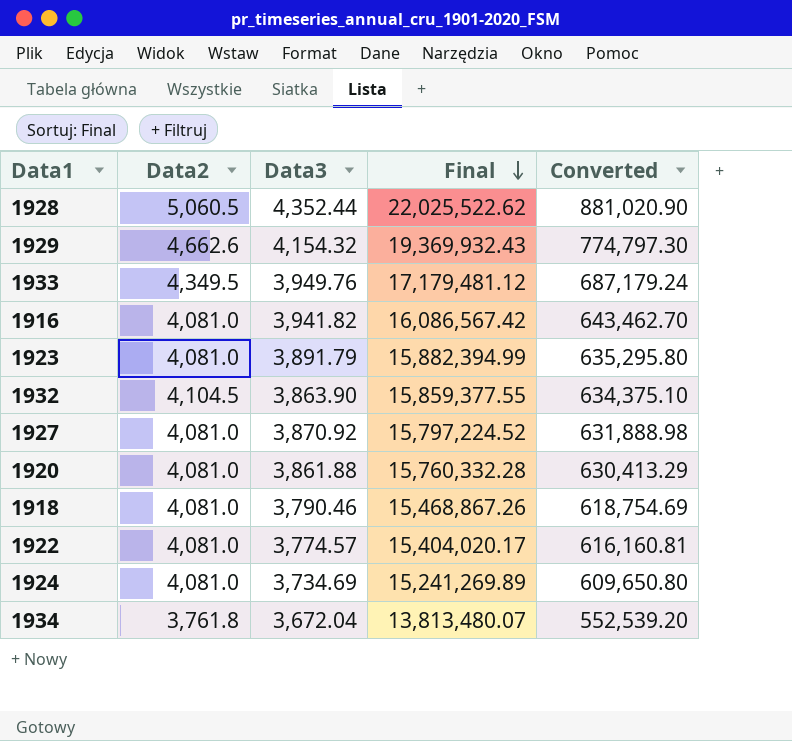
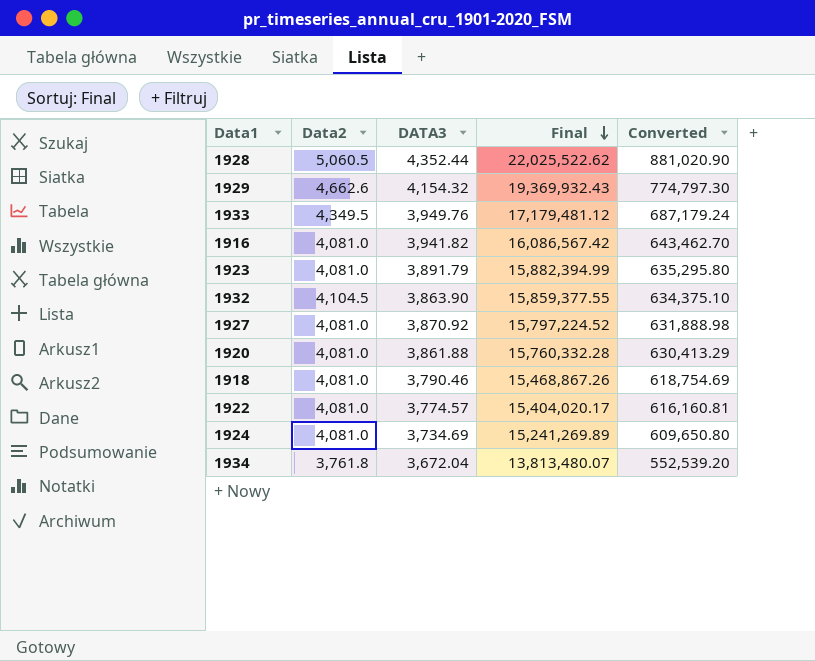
column name: Data3 -> DATA3

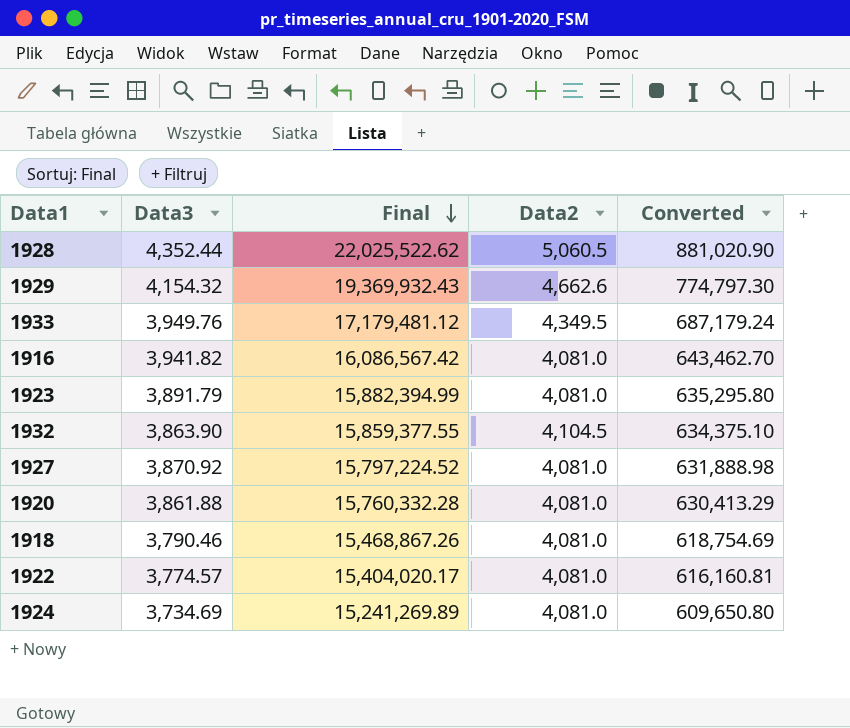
column name: DATA3 -> Data3
column Data2 | position: 2 -> 4
row 1934: 3,761.8 | 3,672.04 | 13,813,480.07 | 552,539.20 -> none

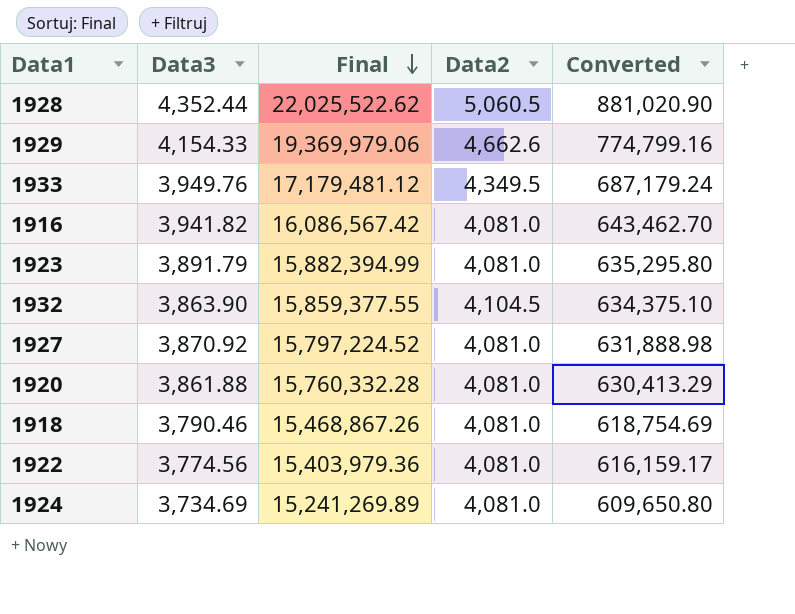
1929 | Data3: 4,154.32 -> 4,154.33
1929 | Final: 19,369,932.43 -> 19,369,979.06
1929 | Converted: 774,797.30 -> 774,799.16
1922 | Data3: 3,774.57 -> 3,774.56
1922 | Final: 15,404,020.17 -> 15,403,979.36
1922 | Converted: 616,160.81 -> 616,159.17

